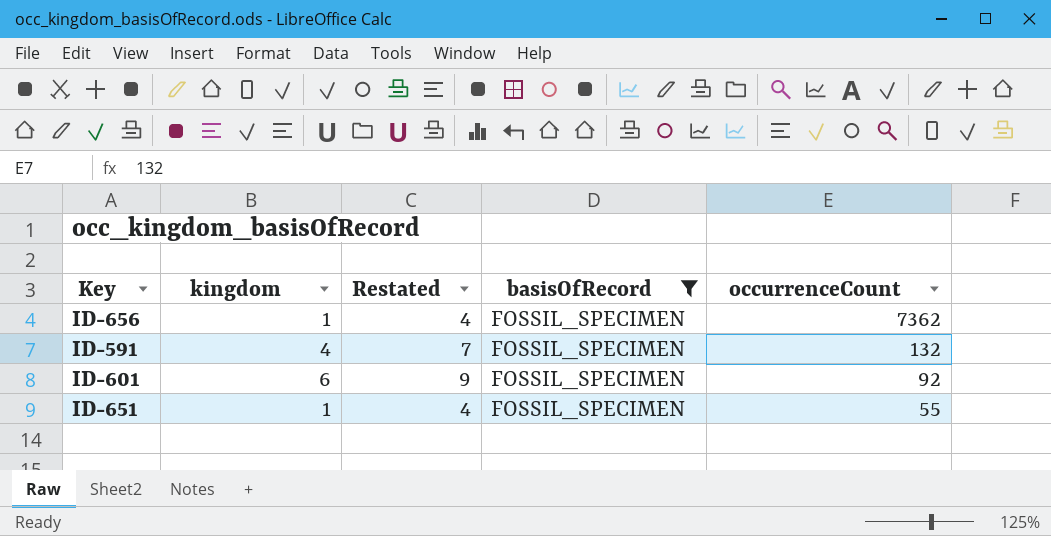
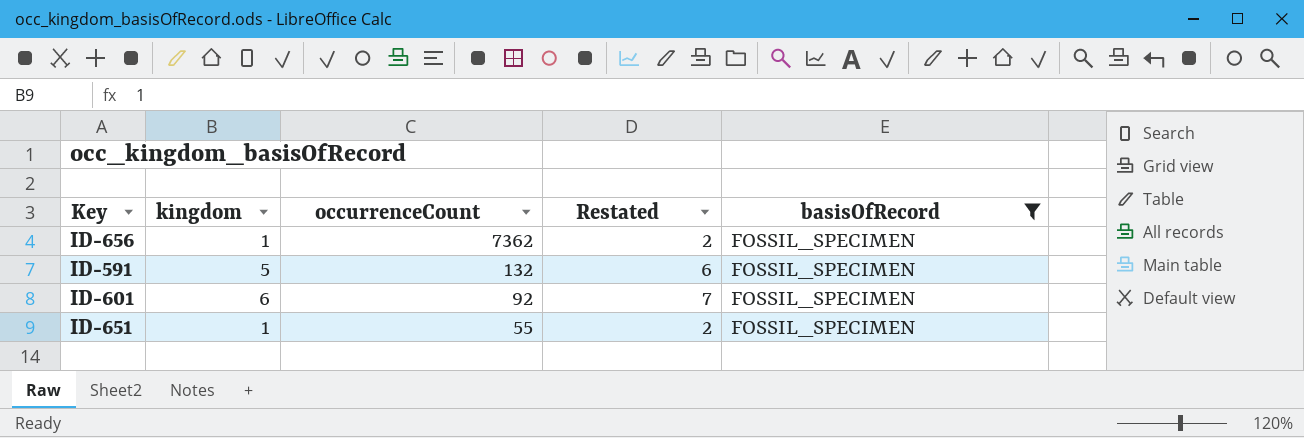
column occurrenceCount | position: 5 -> 3
column Restated | formula: [kingdom] + 3 -> [kingdom] + 1
ID-591 | kingdom: 4 -> 5

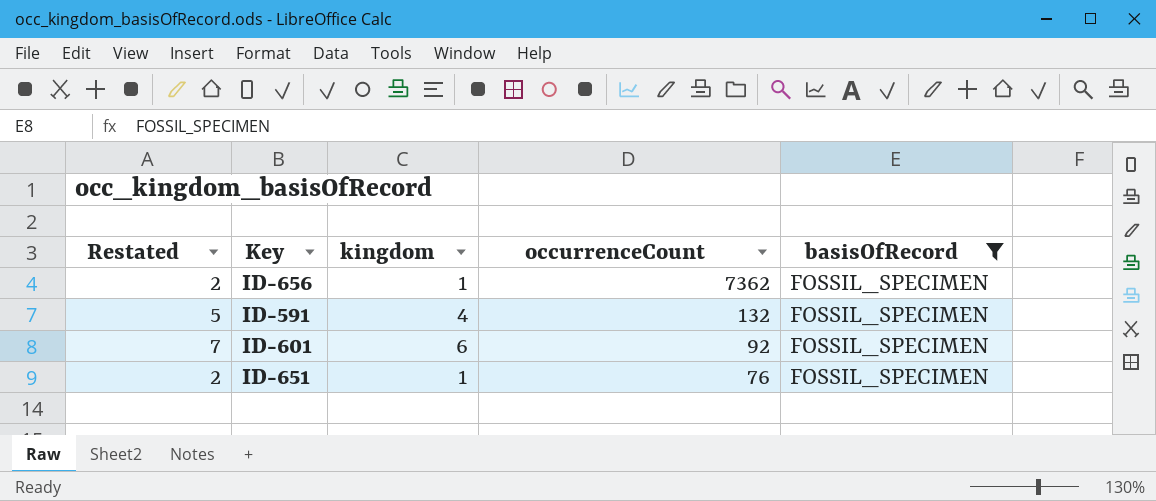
column Restated | position: 4 -> 1
ID-591 | Restated: 6 -> 5
ID-591 | kingdom: 5 -> 4
ID-651 | occurrenceCount: 55 -> 76

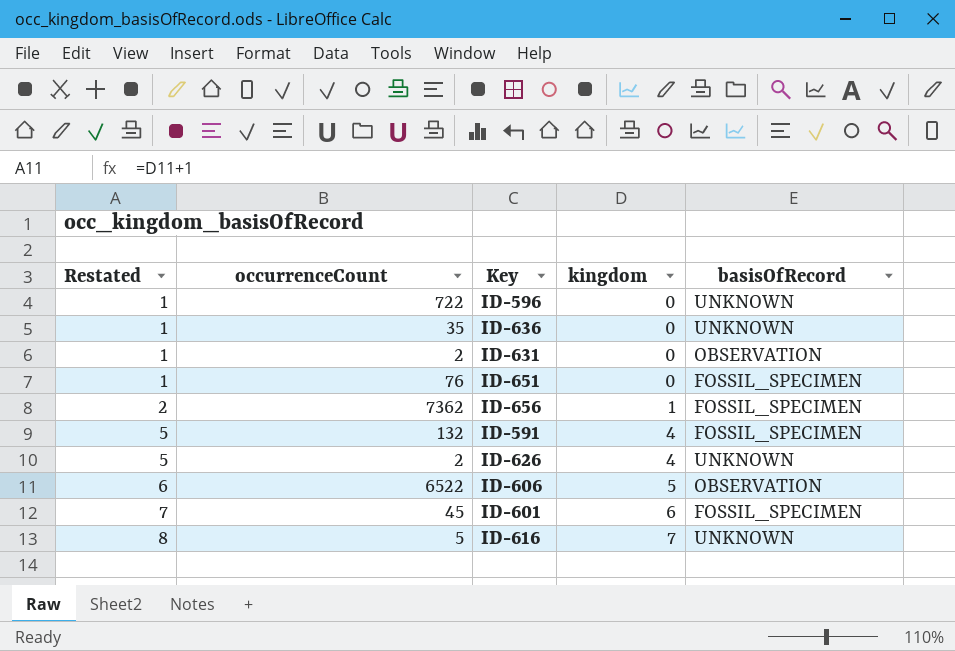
filter: basisOfRecord = FOSSIL_SPECIMEN -> none
row order: occurrenceCount descending -> Restated ascending
column occurrenceCount | position: 4 -> 2
ID-651 | Restated: 2 -> 1
ID-651 | kingdom: 1 -> 0
ID-601 | occurrenceCount: 92 -> 45

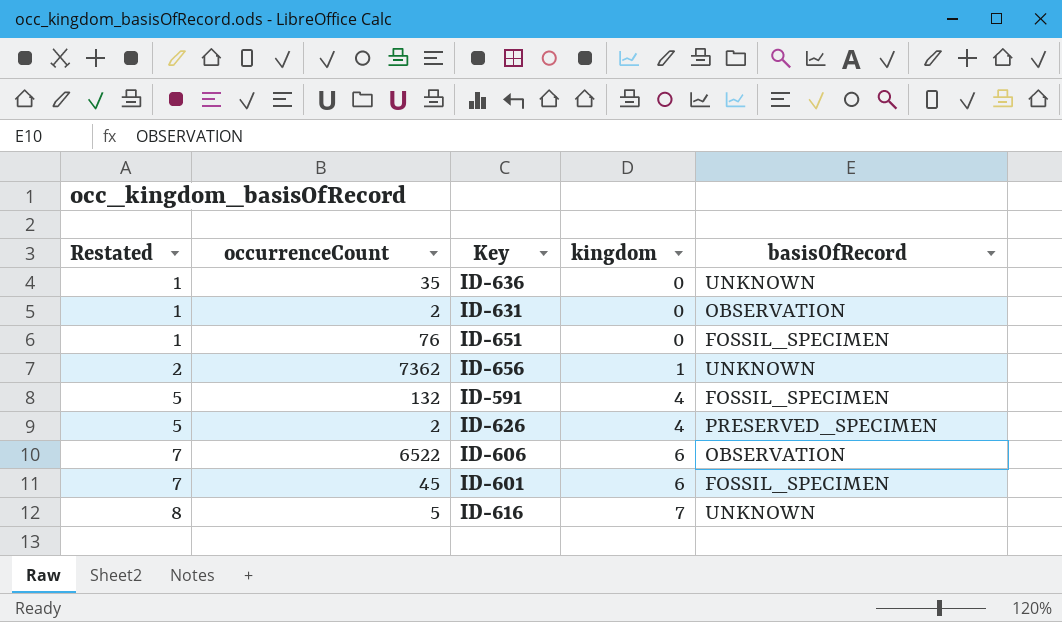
row ID-596: 1 | 722 | 0 | UNKNOWN -> none
ID-656 | basisOfRecord: FOSSIL_SPECIMEN -> UNKNOWN
ID-626 | basisOfRecord: UNKNOWN -> PRESERVED_SPECIMEN
ID-606 | Restated: 6 -> 7
ID-606 | kingdom: 5 -> 6

